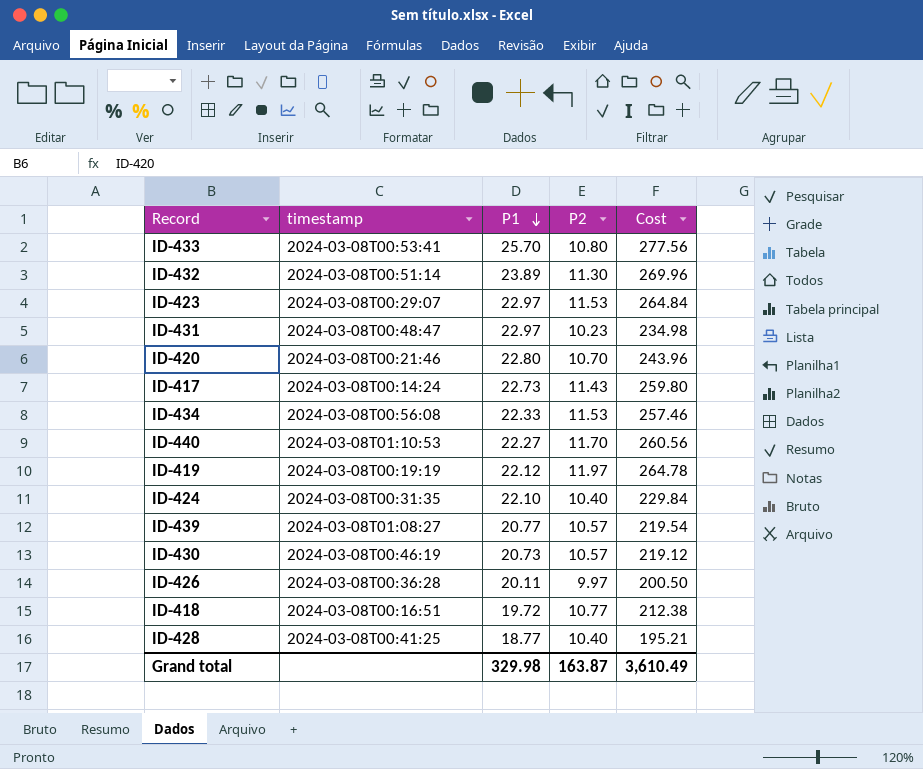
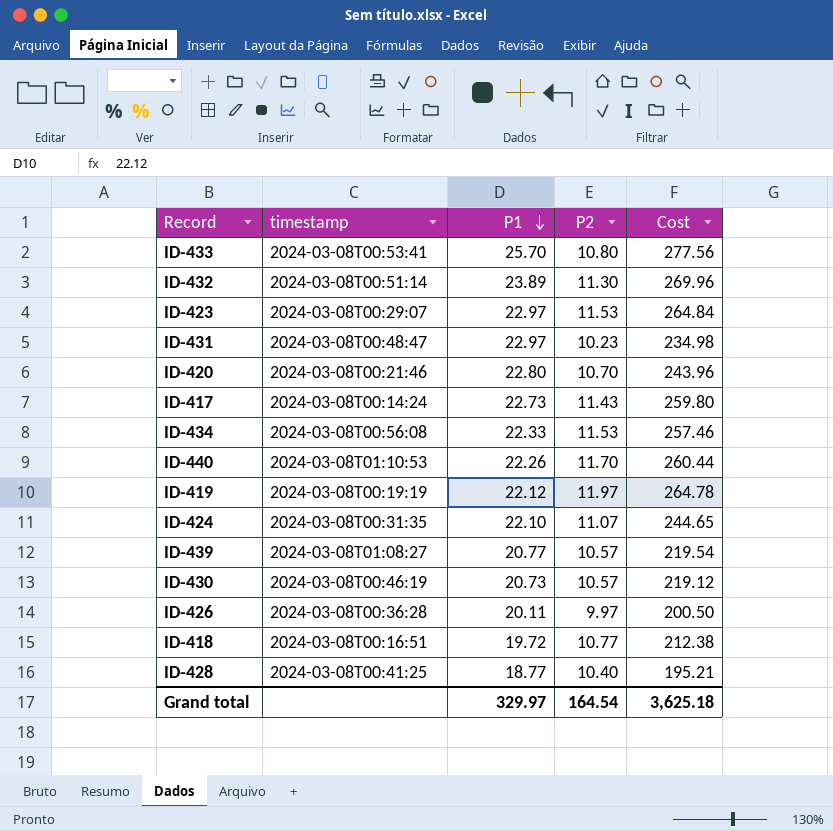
ID-440 | P1: 22.27 -> 22.26
ID-440 | Cost: 260.56 -> 260.44
ID-424 | P2: 10.40 -> 11.07
ID-424 | Cost: 229.84 -> 244.65
Grand total | P1: 329.98 -> 329.97
Grand total | P2: 163.87 -> 164.54
Grand total | Cost: 3,610.49 -> 3,625.18

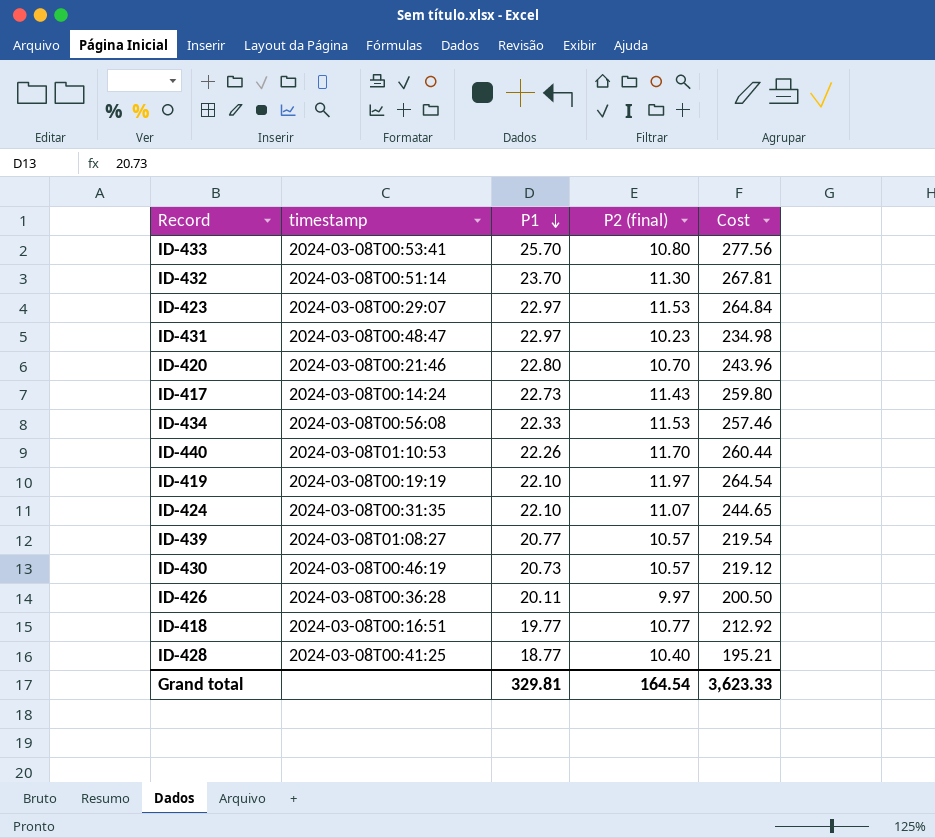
column name: P2 -> P2 (final)
ID-432 | P1: 23.89 -> 23.70
ID-432 | Cost: 269.96 -> 267.81
ID-419 | P1: 22.12 -> 22.10
ID-419 | Cost: 264.78 -> 264.54
ID-418 | P1: 19.72 -> 19.77
ID-418 | Cost: 212.38 -> 212.92
Grand total | P1: 329.97 -> 329.81
Grand total | Cost: 3,625.18 -> 3,623.33

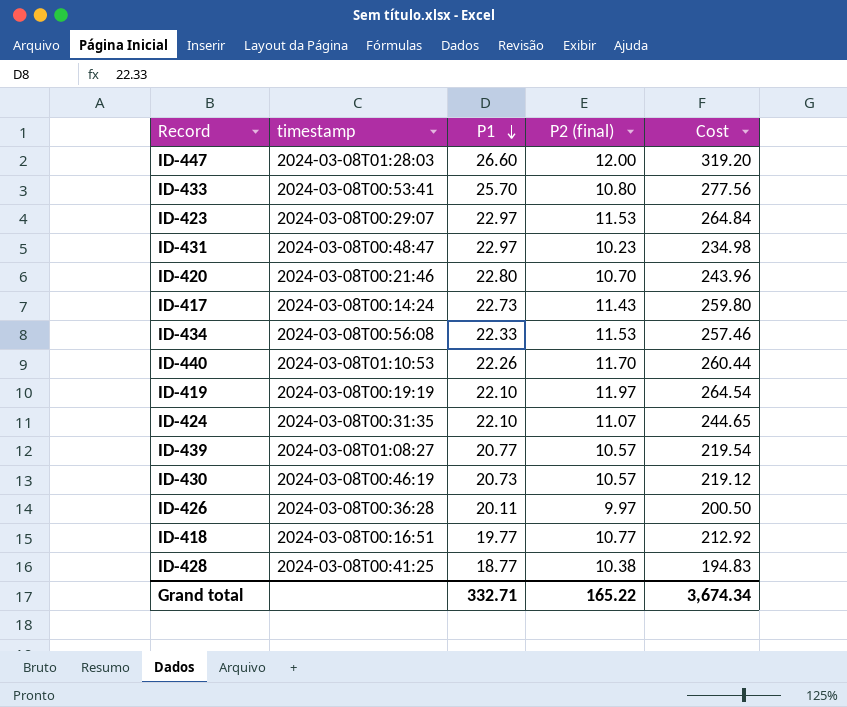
row ID-432: 2024-03-08T00:51:14 | 23.70 | 11.30 | 267.81 -> none
row ID-447: none -> 2024-03-08T01:28:03 | 26.60 | 12.00 | 319.20
ID-428 | P2 (final): 10.40 -> 10.38
ID-428 | Cost: 195.21 -> 194.83
Grand total | P1: 329.81 -> 332.71
Grand total | P2 (final): 164.54 -> 165.22
Grand total | Cost: 3,623.33 -> 3,674.34

